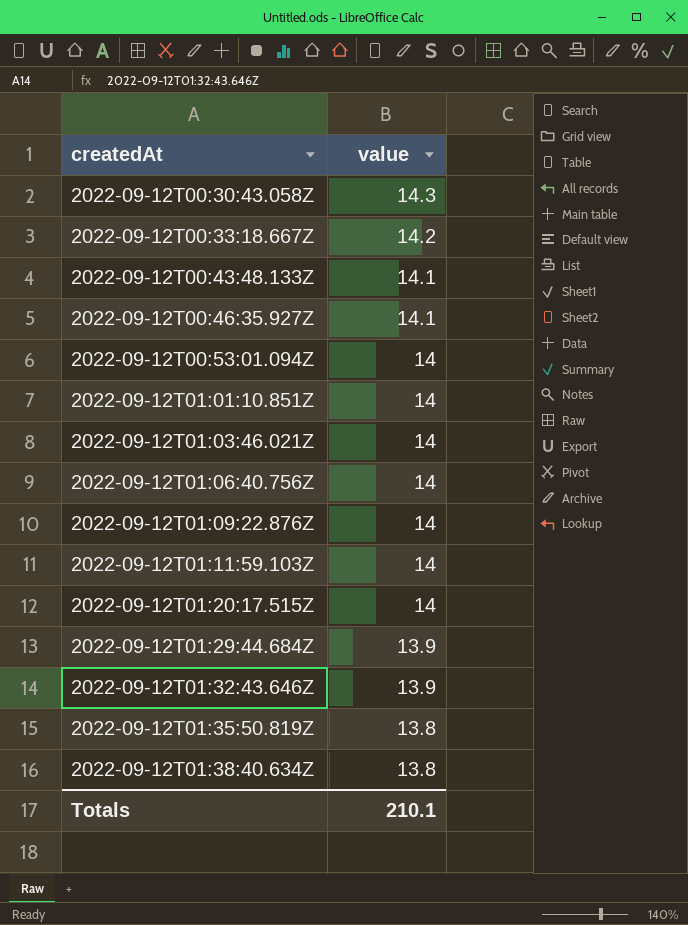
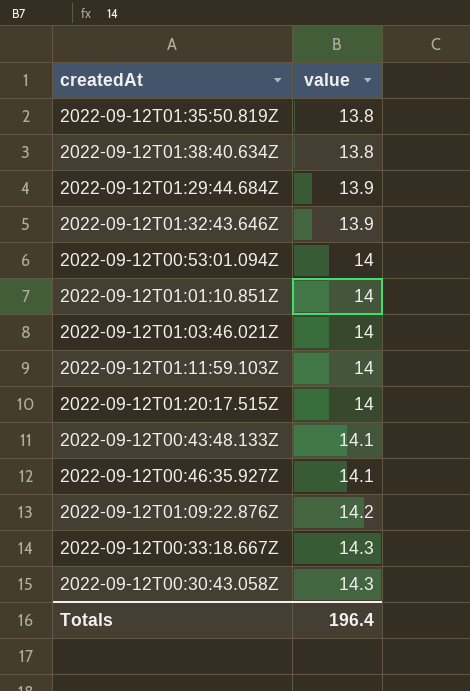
row order: createdAt ascending -> value ascending
row 2022-09-12T01:06:40.756Z: 14 -> none
2022-09-12T01:09:22.876Z | value: 14 -> 14.2
2022-09-12T00:33:18.667Z | value: 14.2 -> 14.3
Totals | value: 210.1 -> 196.4

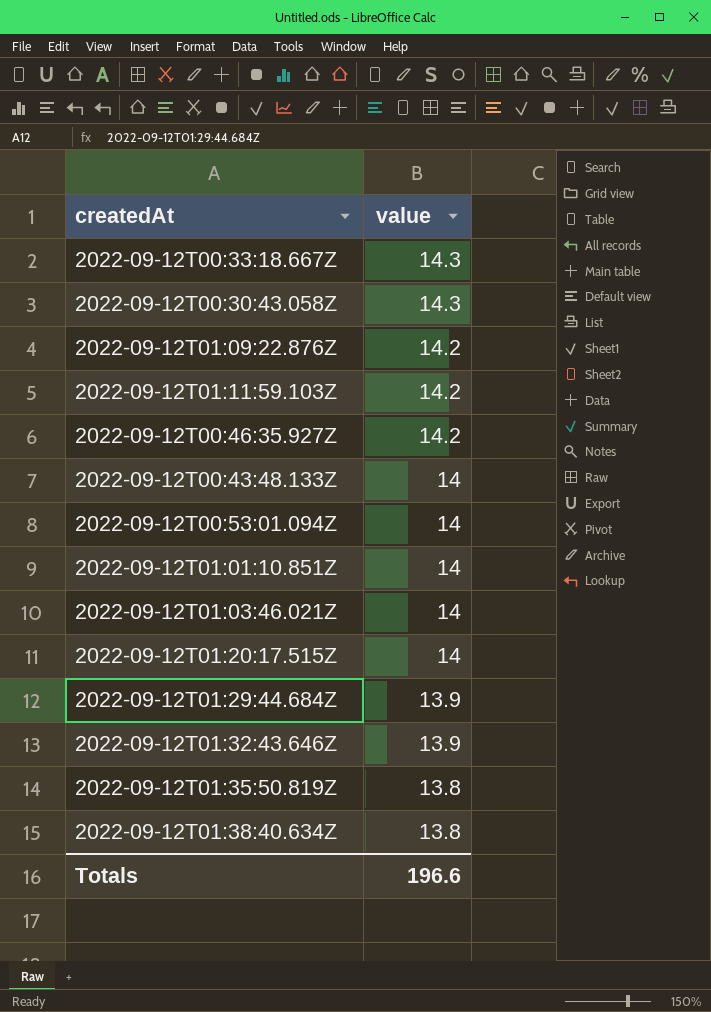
row order: value ascending -> value descending
2022-09-12T01:11:59.103Z | value: 14 -> 14.2
2022-09-12T00:46:35.927Z | value: 14.1 -> 14.2
2022-09-12T00:43:48.133Z | value: 14.1 -> 14
Totals | value: 196.4 -> 196.6

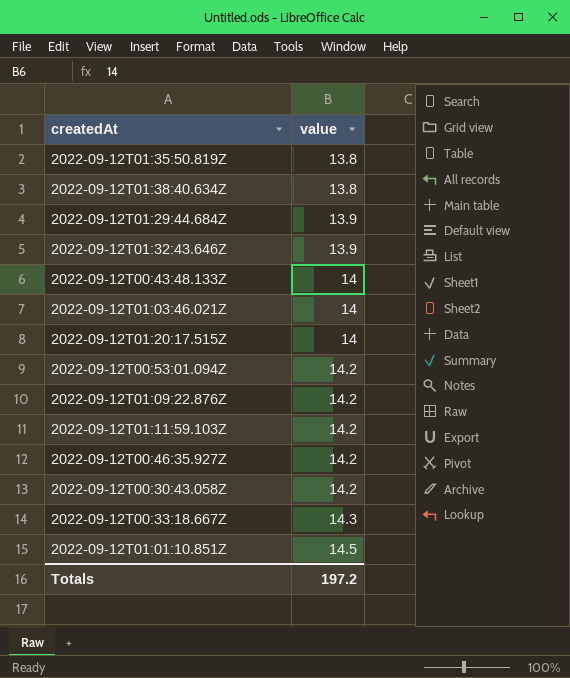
row order: value descending -> value ascending
2022-09-12T00:53:01.094Z | value: 14 -> 14.2
2022-09-12T00:30:43.058Z | value: 14.3 -> 14.2
2022-09-12T01:01:10.851Z | value: 14 -> 14.5
Totals | value: 196.6 -> 197.2

